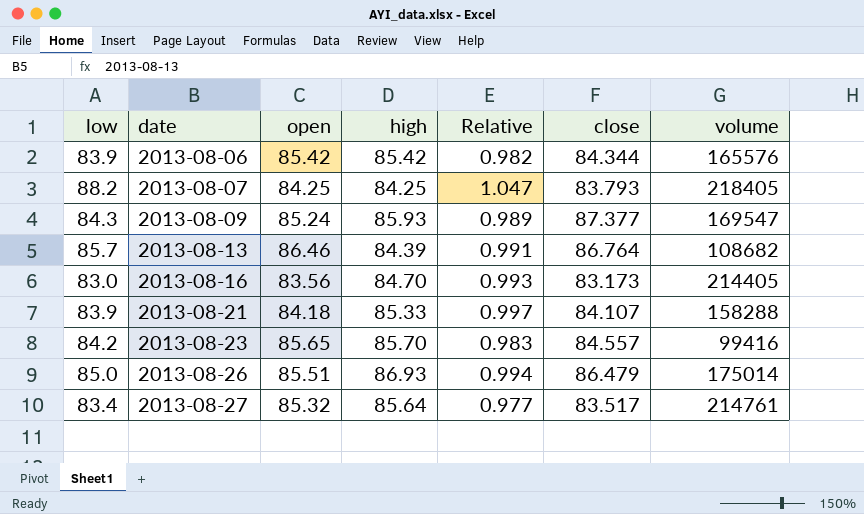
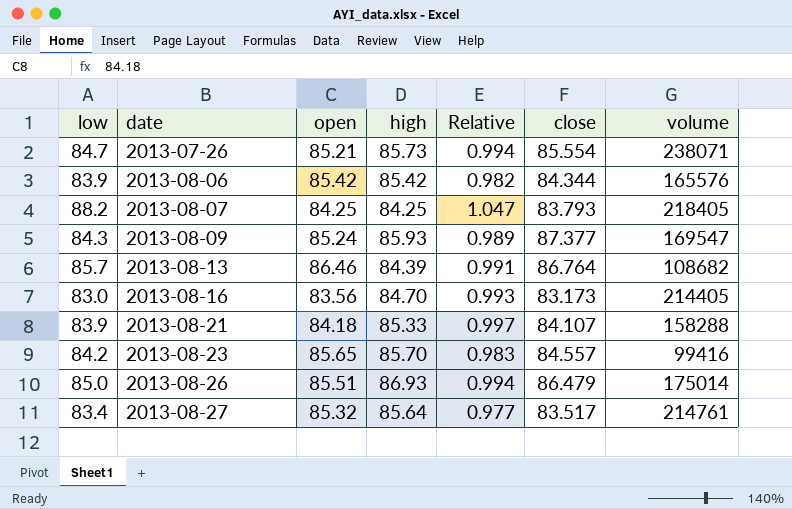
row 2013-07-26: none -> 84.7 | 85.21 | 85.73 | 0.994 | 85.554 | 238071

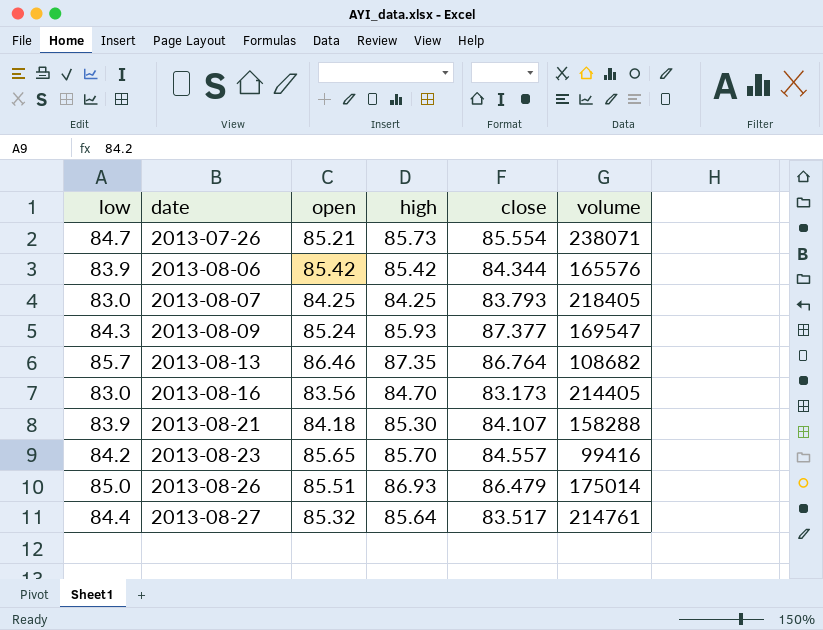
column Relative | formula: [low] / [open] -> none
2013-08-07 | low: 88.2 -> 83.0
2013-08-13 | high: 84.39 -> 87.35
2013-08-21 | high: 85.33 -> 85.30
2013-08-27 | low: 83.4 -> 84.4

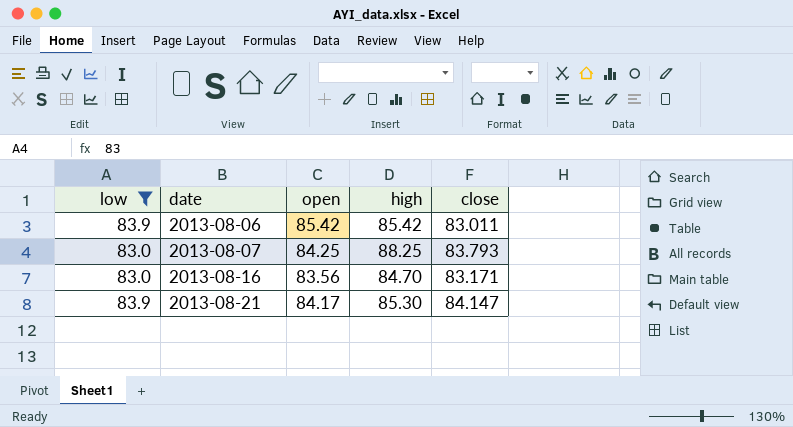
filter: none -> low <= 83.9
column volume | position: 6 -> none
2013-08-06 | close: 84.344 -> 83.011
2013-08-07 | high: 84.25 -> 88.25
2013-08-16 | close: 83.173 -> 83.171
2013-08-21 | open: 84.18 -> 84.17
2013-08-21 | close: 84.107 -> 84.147

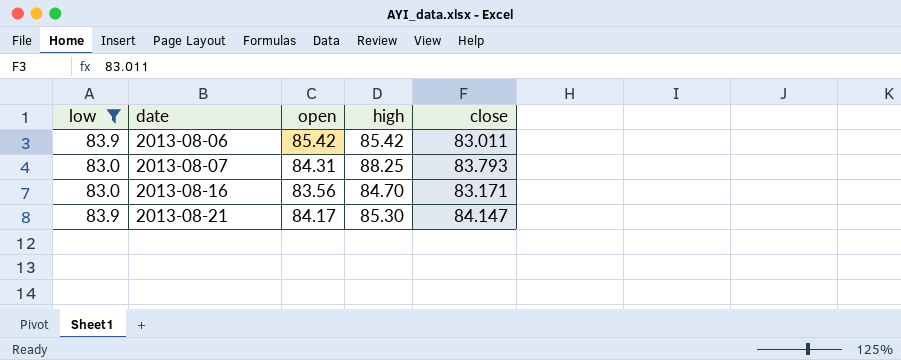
2013-08-07 | open: 84.25 -> 84.31

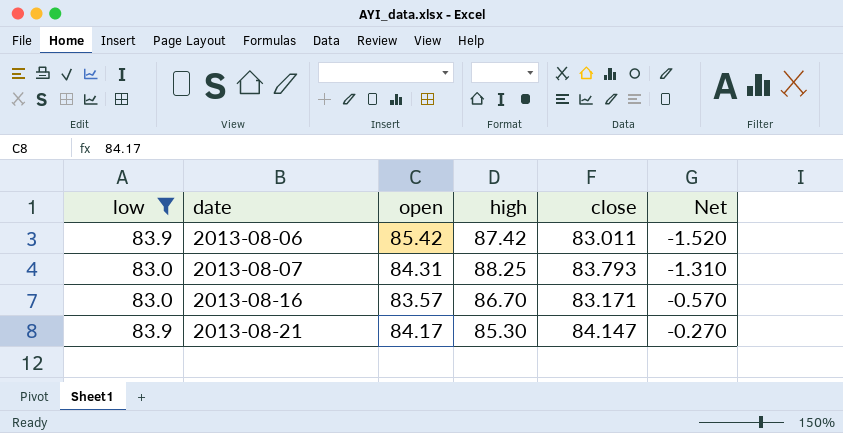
column Net | formula: none -> [low] - [open]
2013-08-06 | high: 85.42 -> 87.42
2013-08-16 | open: 83.56 -> 83.57
2013-08-16 | high: 84.70 -> 86.70

